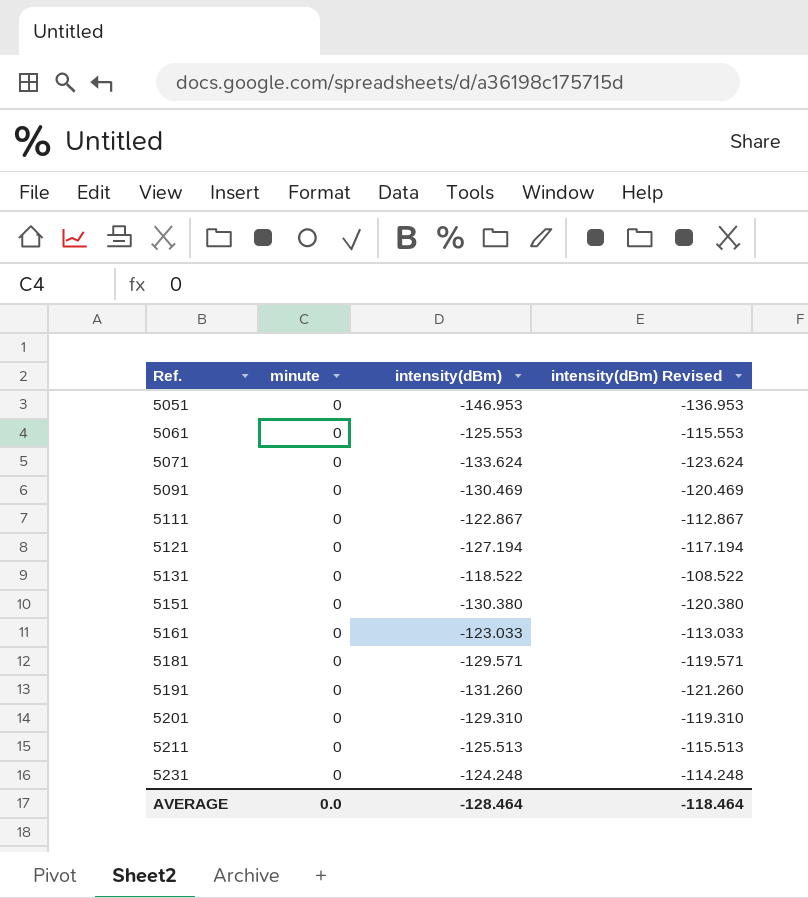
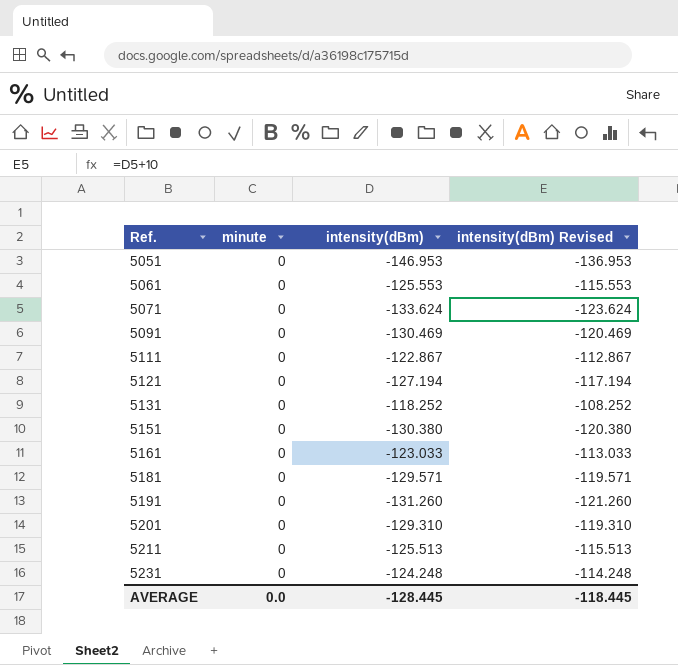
5131 | intensity(dBm): -118.522 -> -118.252
5131 | intensity(dBm) Revised: -108.522 -> -108.252
AVERAGE | intensity(dBm): -128.464 -> -128.445
AVERAGE | intensity(dBm) Revised: -118.464 -> -118.445

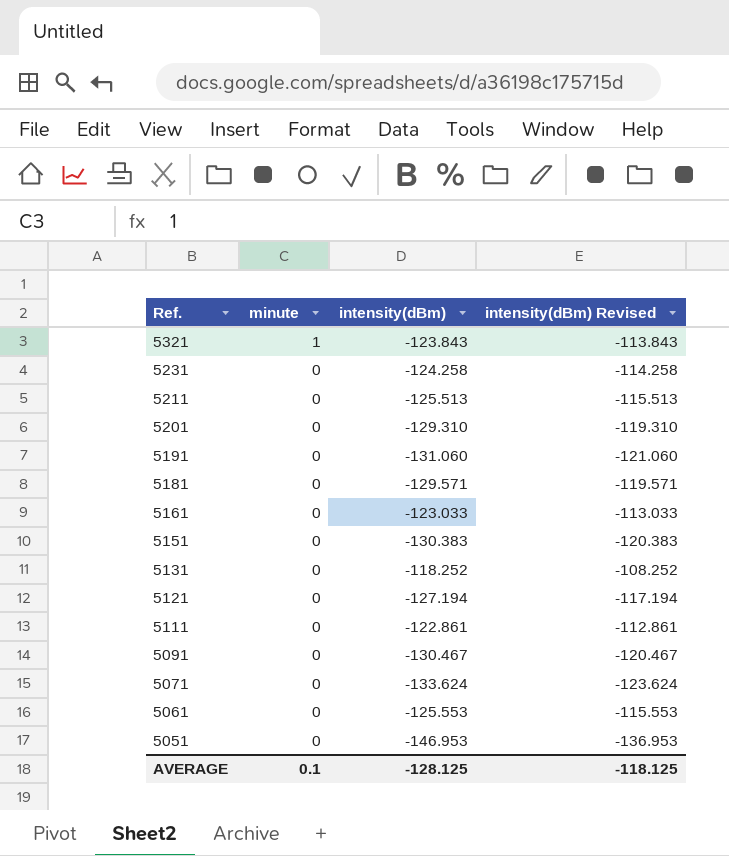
row order: Ref. ascending -> Ref. descending
row 5321: none -> 1 | -123.843 | -113.843
5231 | intensity(dBm): -124.248 -> -124.258
5231 | intensity(dBm) Revised: -114.248 -> -114.258
5191 | intensity(dBm): -131.260 -> -131.060
5191 | intensity(dBm) Revised: -121.260 -> -121.060
5151 | intensity(dBm): -130.380 -> -130.383
5151 | intensity(dBm) Revised: -120.380 -> -120.383
5111 | intensity(dBm): -122.867 -> -122.861
5111 | intensity(dBm) Revised: -112.867 -> -112.861
5091 | intensity(dBm): -130.469 -> -130.467
5091 | intensity(dBm) Revised: -120.469 -> -120.467
AVERAGE | minute: 0.0 -> 0.1
AVERAGE | intensity(dBm): -128.445 -> -128.125
AVERAGE | intensity(dBm) Revised: -118.445 -> -118.125

